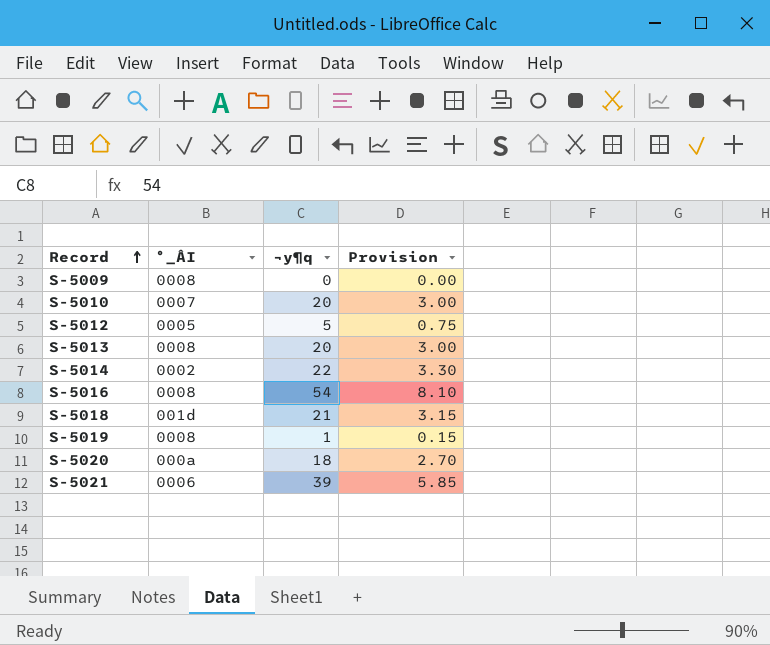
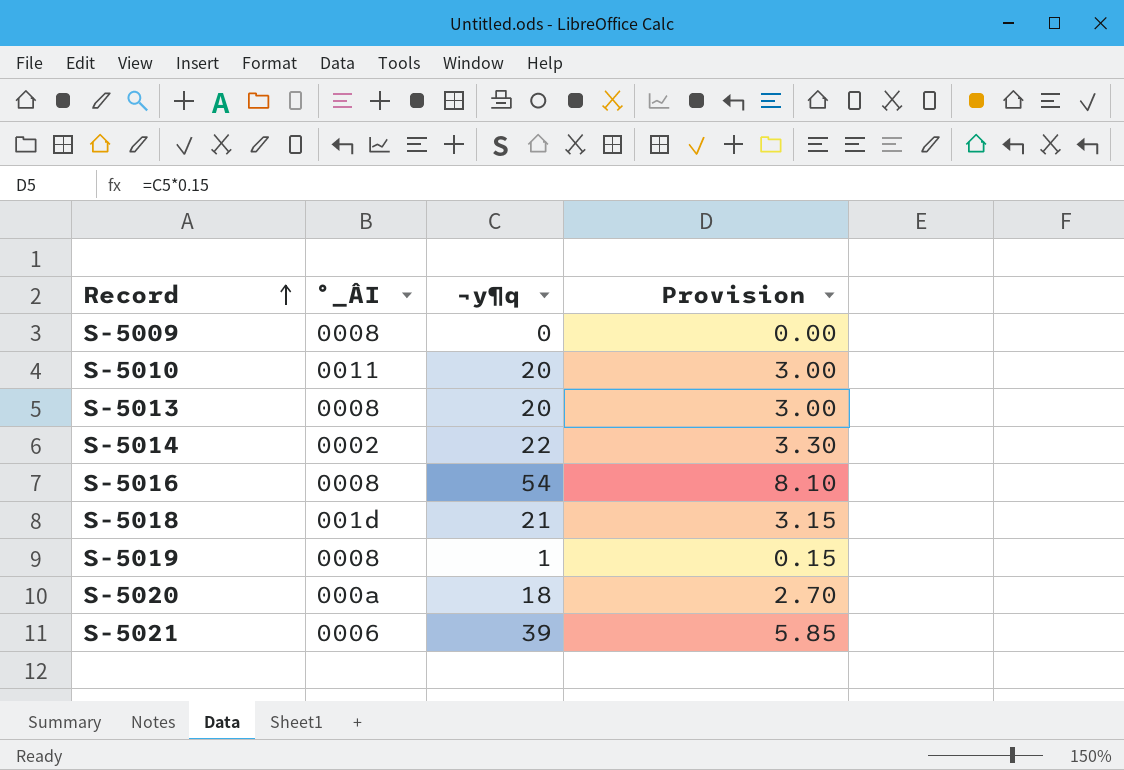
row S-5012: 0005 | 5 | 0.75 -> none
S-5010 | °_ÂI: 0007 -> 0011

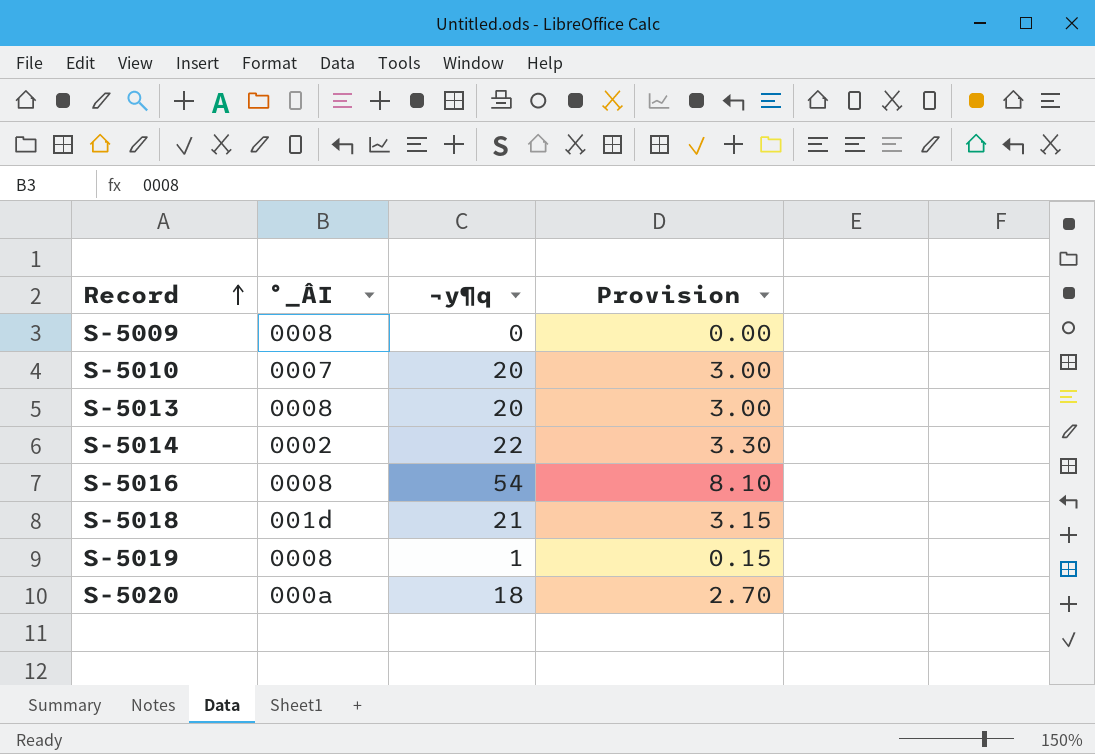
row S-5021: 0006 | 39 | 5.85 -> none
S-5010 | °_ÂI: 0011 -> 0007

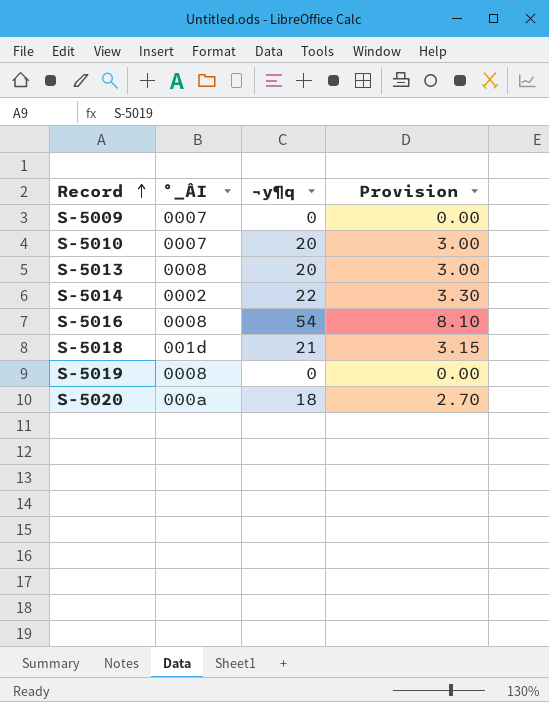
S-5009 | °_ÂI: 0008 -> 0007
S-5019 | ¬y¶q: 1 -> 0
S-5019 | Provision: 0.15 -> 0.00

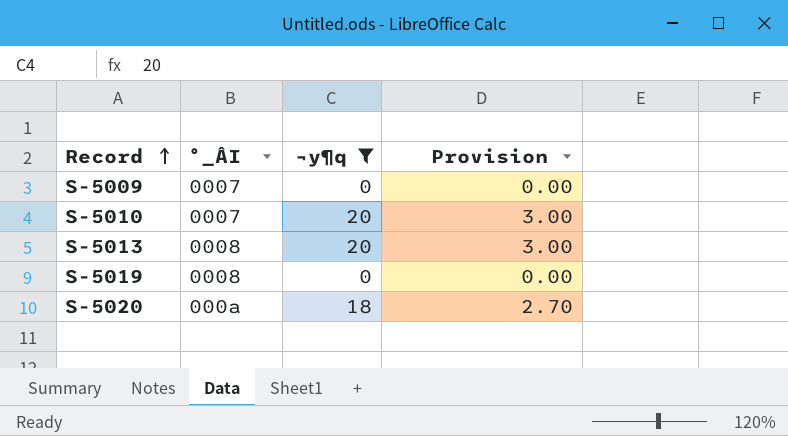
filter: none -> ¬y¶q <= 20

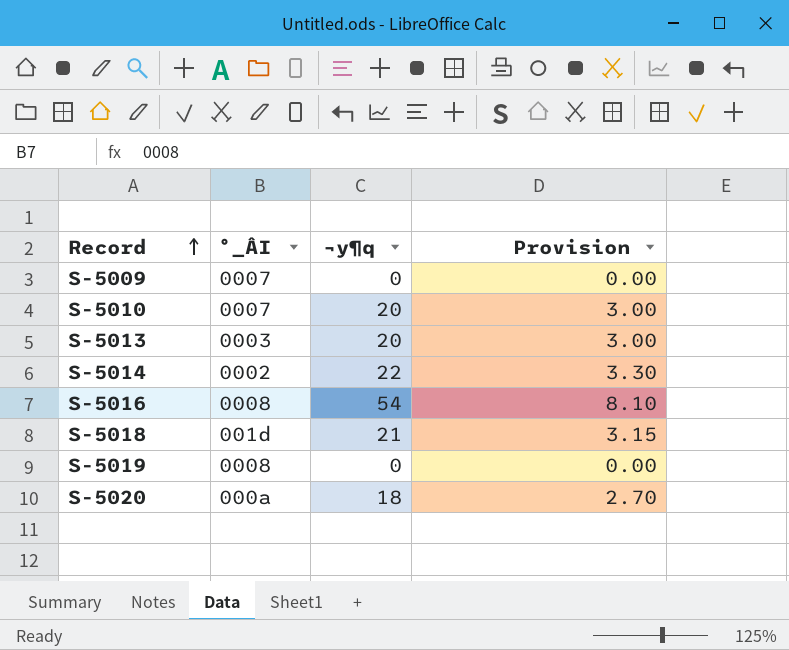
filter: ¬y¶q <= 20 -> none
S-5013 | °_ÂI: 0008 -> 0003

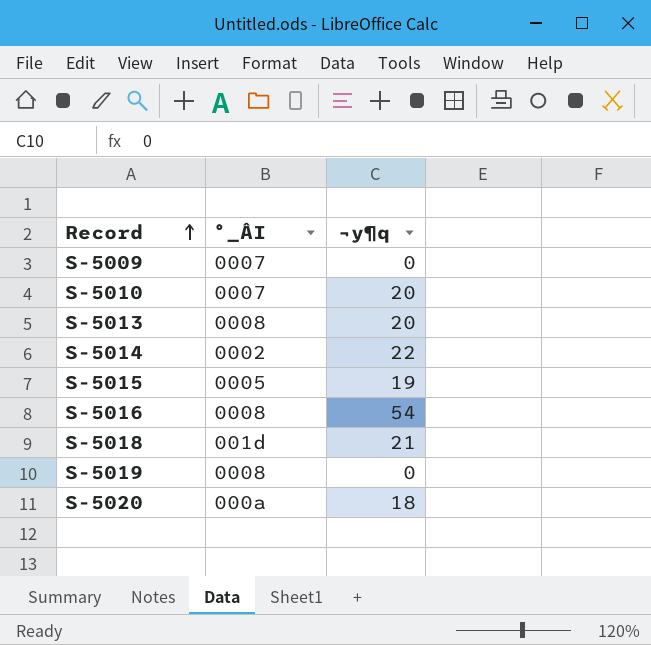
column Provision | formula: [¬y¶q] * 0.15 -> none
S-5013 | °_ÂI: 0003 -> 0008
row S-5015: none -> 0005 | 19

